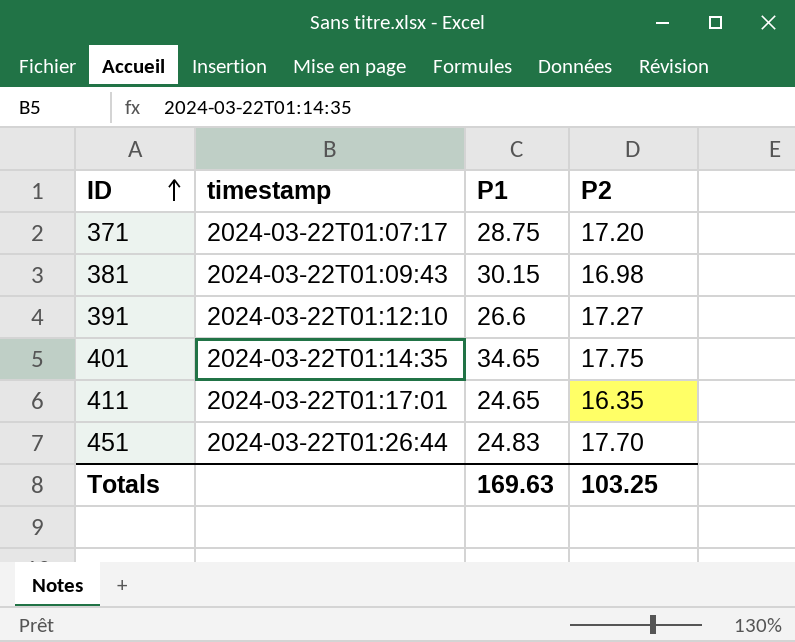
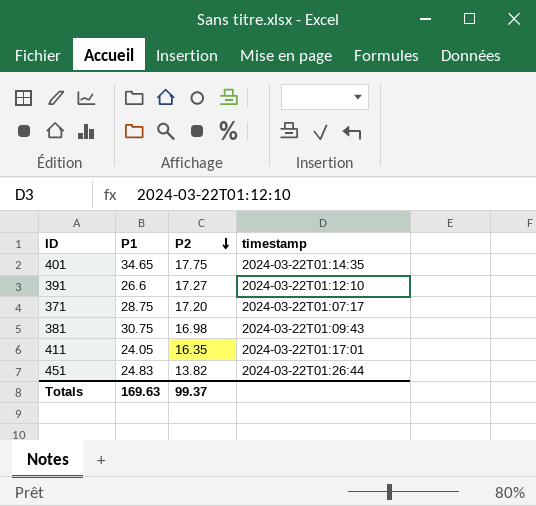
row order: ID ascending -> P2 descending
column timestamp | position: 2 -> 4
381 | P1: 30.15 -> 30.75
411 | P1: 24.65 -> 24.05
451 | P2: 17.70 -> 13.82
Totals | P2: 103.25 -> 99.37

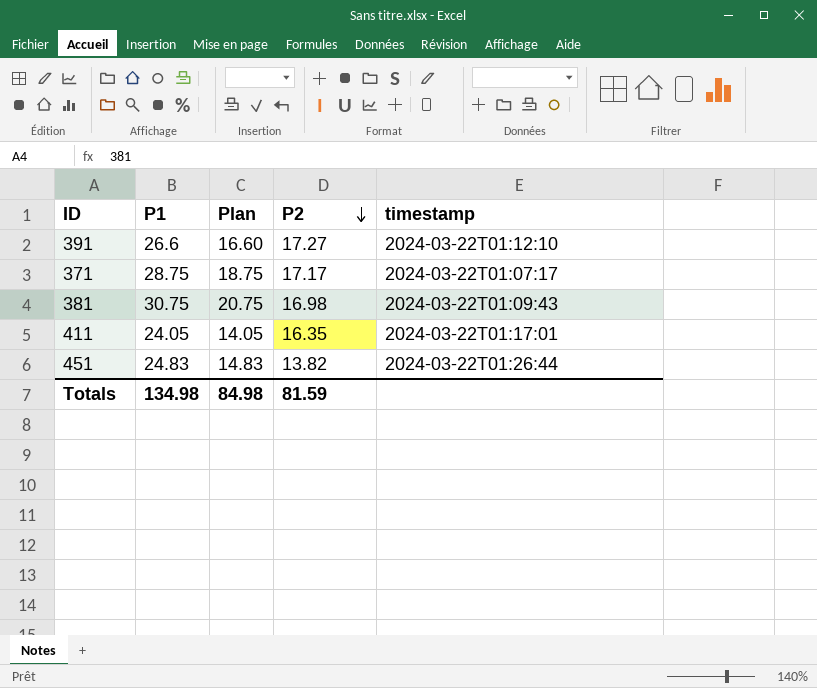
column Plan | formula: none -> [P1] - 10
row 401: 34.65 | 17.75 | 2024-03-22T01:14:35 -> none
371 | P2: 17.20 -> 17.17
Totals | P1: 169.63 -> 134.98
Totals | P2: 99.37 -> 81.59

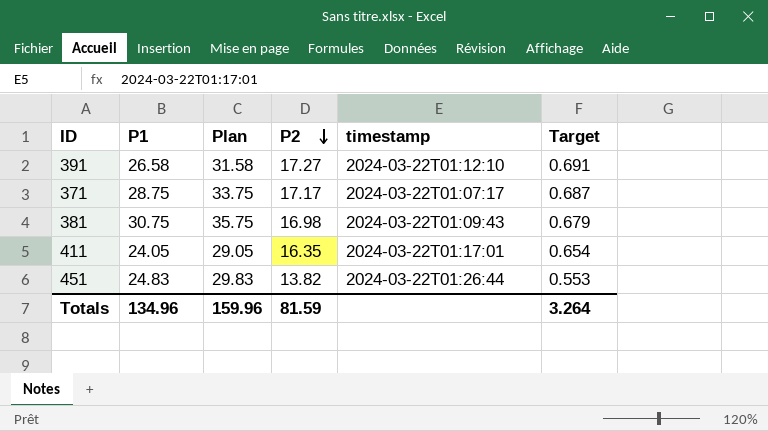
column Plan | formula: [P1] - 10 -> [P1] + 5
column Target | formula: none -> [P2] * 0.04
391 | P1: 26.6 -> 26.58
Totals | P1: 134.98 -> 134.96
Totals | Plan: 84.98 -> 159.96

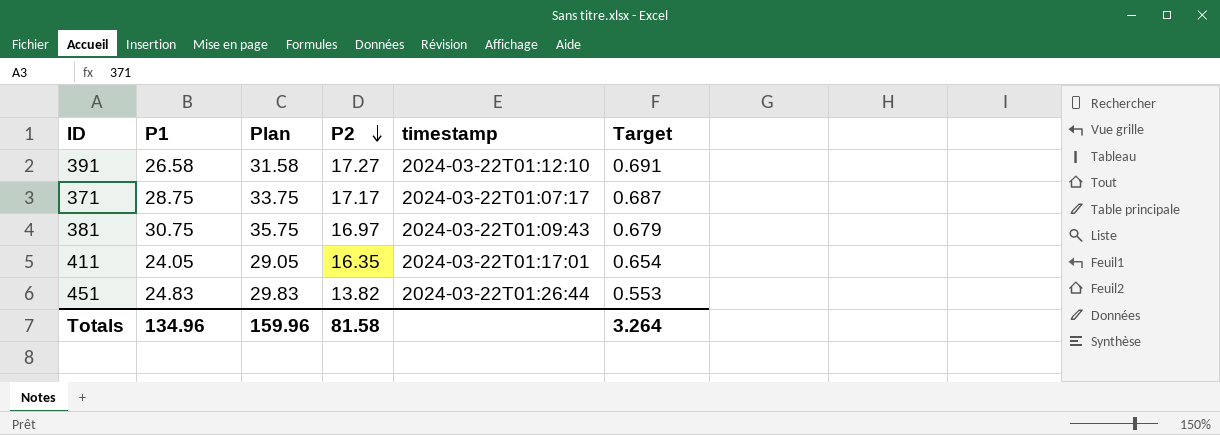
381 | P2: 16.98 -> 16.97
Totals | P2: 81.59 -> 81.58

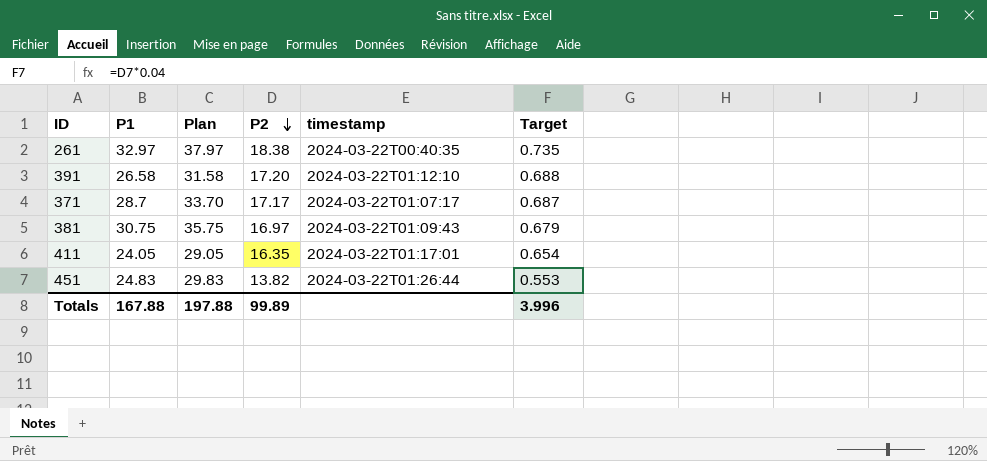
row 261: none -> 32.97 | 37.97 | 18.38 | 2024-03-22T00:40:35 | 0.735
391 | P2: 17.27 -> 17.20
391 | Target: 0.691 -> 0.688
371 | P1: 28.75 -> 28.7
371 | Plan: 33.75 -> 33.70
Totals | P1: 134.96 -> 167.88
Totals | Plan: 159.96 -> 197.88
Totals | P2: 81.58 -> 99.89
Totals | Target: 3.264 -> 3.996

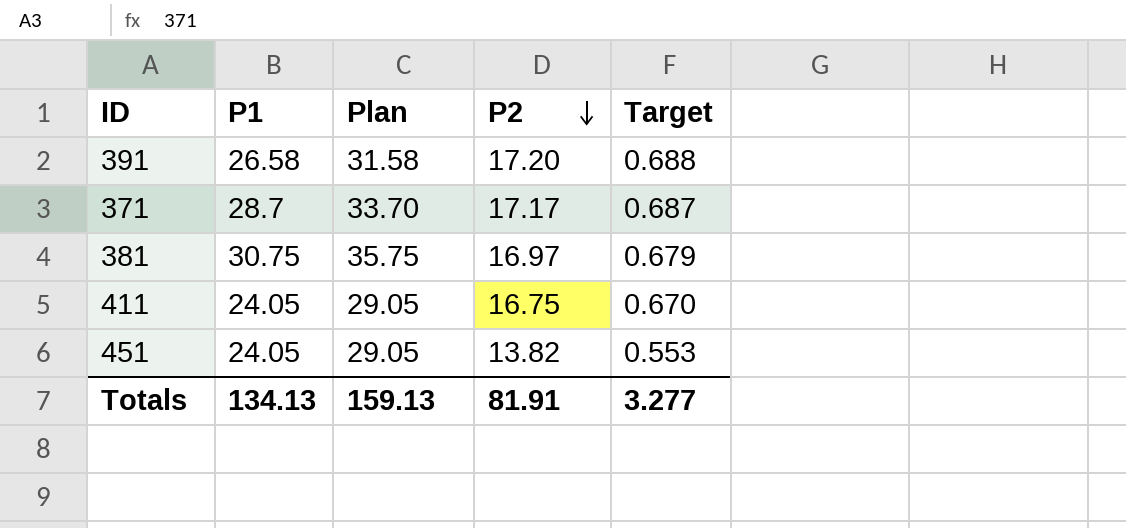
column timestamp | position: 5 -> none
row 261: 32.97 | 37.97 | 18.38 | 2024-03-22T00:40:35 | 0.735 -> none
411 | P2: 16.35 -> 16.75
411 | Target: 0.654 -> 0.670
451 | P1: 24.83 -> 24.05
451 | Plan: 29.83 -> 29.05
Totals | P1: 167.88 -> 134.13
Totals | Plan: 197.88 -> 159.13
Totals | P2: 99.89 -> 81.91
Totals | Target: 3.996 -> 3.277

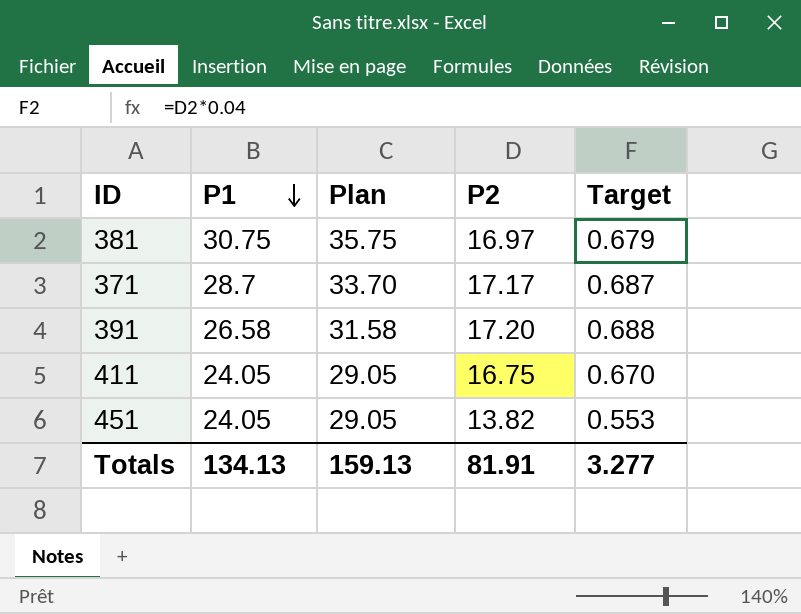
row order: P2 descending -> P1 descending

